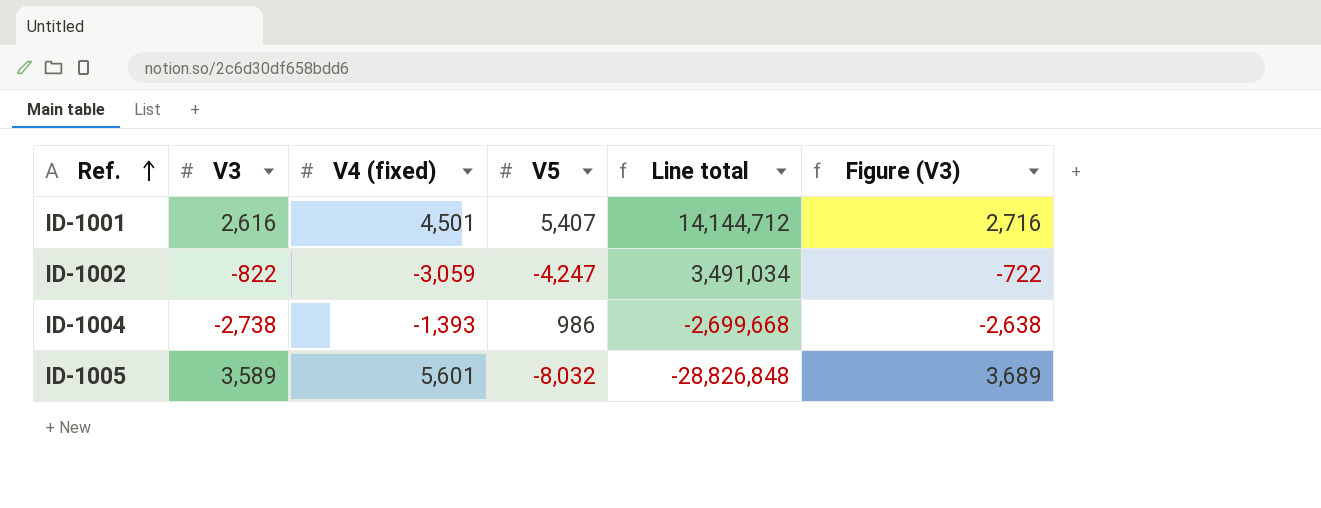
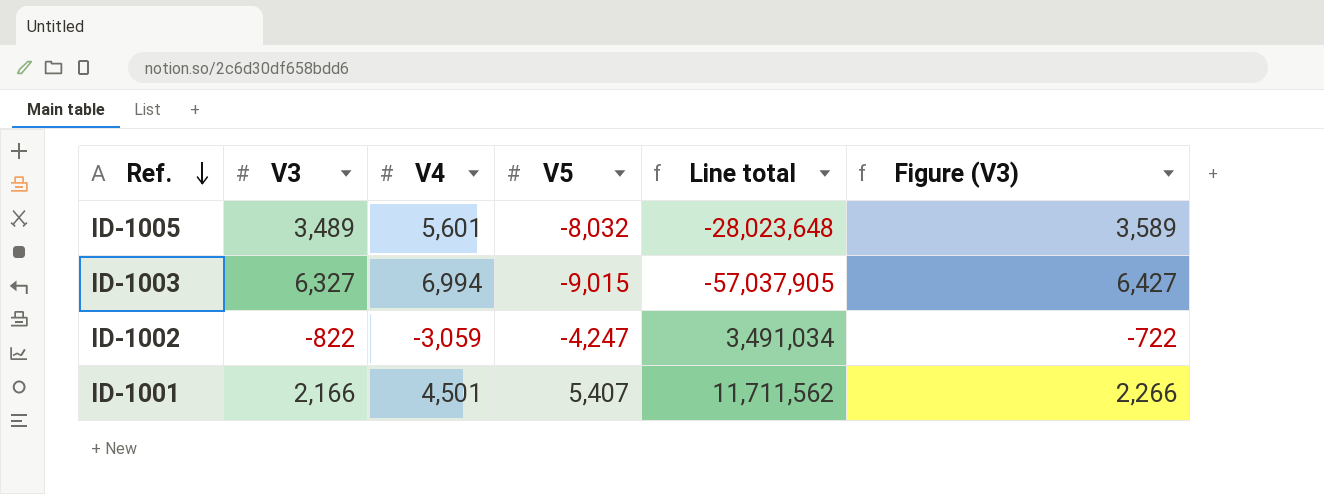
row order: Ref. ascending -> Ref. descending
column name: V4 (fixed) -> V4
row ID-1004: -2,738 | -1,393 | 986 | -2,699,668 | -2,638 -> none
ID-1005 | V3: 3,589 -> 3,489
ID-1005 | Line total: -28,826,848 -> -28,023,648
ID-1005 | Figure (V3): 3,689 -> 3,589
row ID-1003: none -> 6,327 | 6,994 | -9,015 | -57,037,905 | 6,427
ID-1001 | V3: 2,616 -> 2,166
ID-1001 | Line total: 14,144,712 -> 11,711,562
ID-1001 | Figure (V3): 2,716 -> 2,266

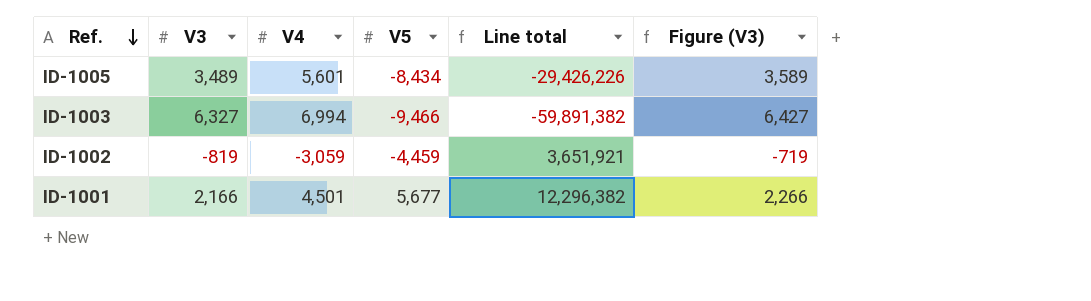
ID-1005 | V5: -8,032 -> -8,434
ID-1005 | Line total: -28,023,648 -> -29,426,226
ID-1003 | V5: -9,015 -> -9,466
ID-1003 | Line total: -57,037,905 -> -59,891,382
ID-1002 | V3: -822 -> -819
ID-1002 | V5: -4,247 -> -4,459
ID-1002 | Line total: 3,491,034 -> 3,651,921
ID-1002 | Figure (V3): -722 -> -719
ID-1001 | V5: 5,407 -> 5,677
ID-1001 | Line total: 11,711,562 -> 12,296,382

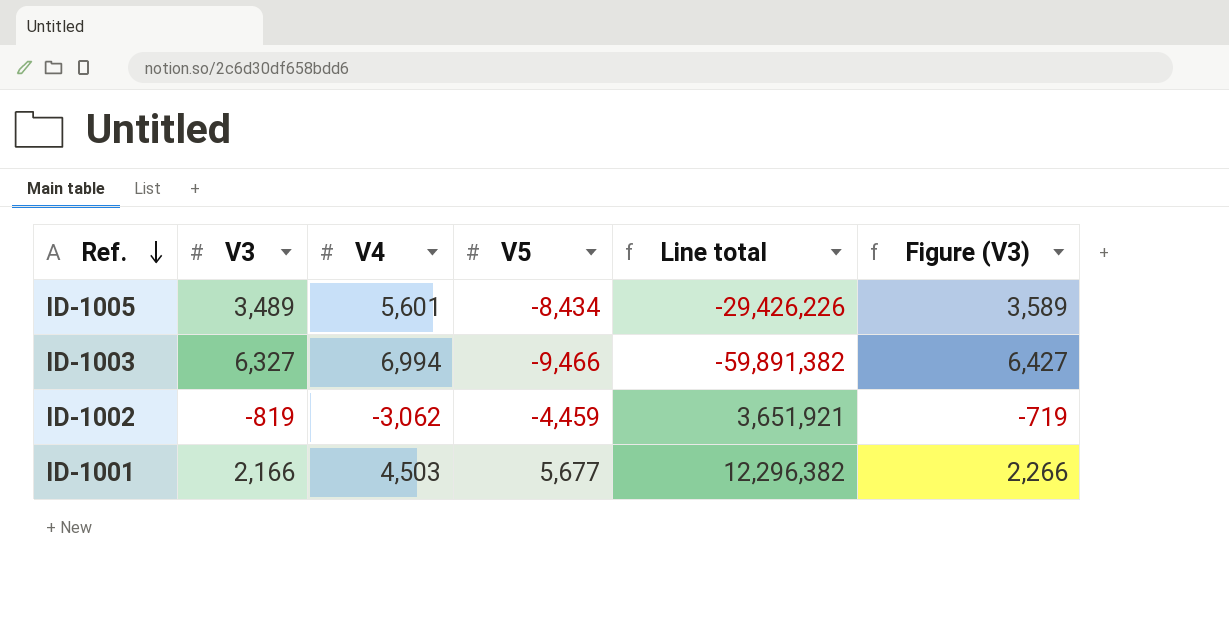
ID-1002 | V4: -3,059 -> -3,062
ID-1001 | V4: 4,501 -> 4,503

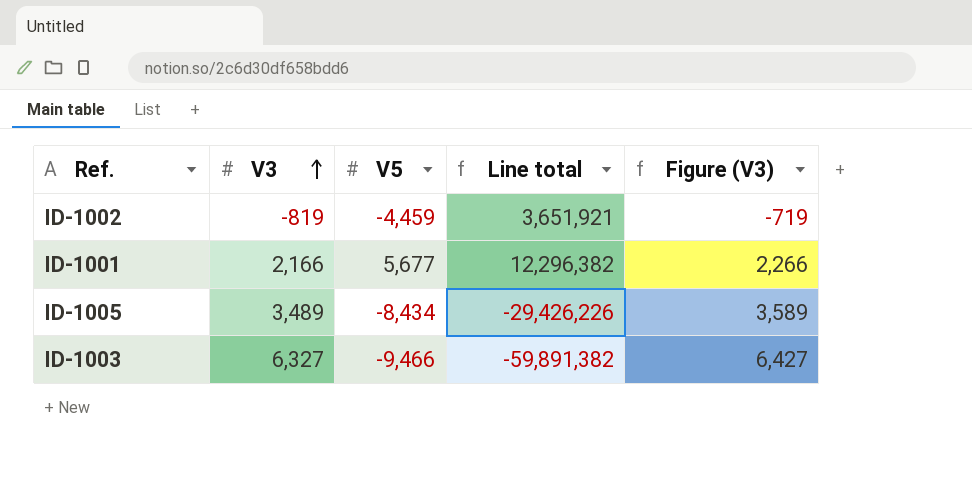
row order: Ref. descending -> V3 ascending
column V4 | position: 3 -> none

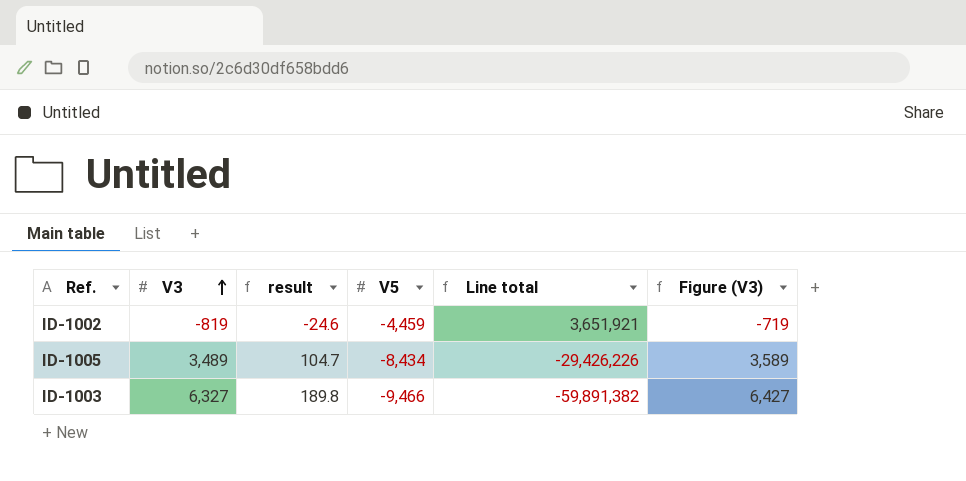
column result | formula: none -> [V3] * 0.03
row ID-1001: 2,166 | 5,677 | 12,296,382 | 2,266 -> none

